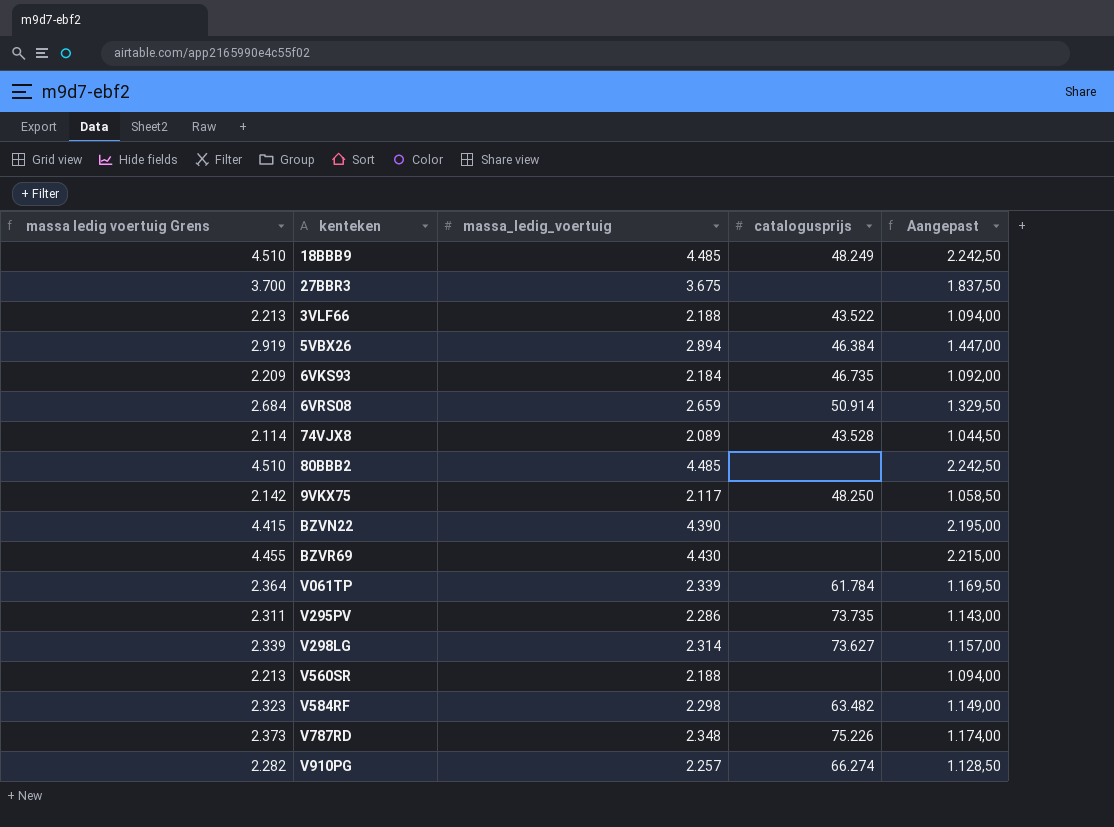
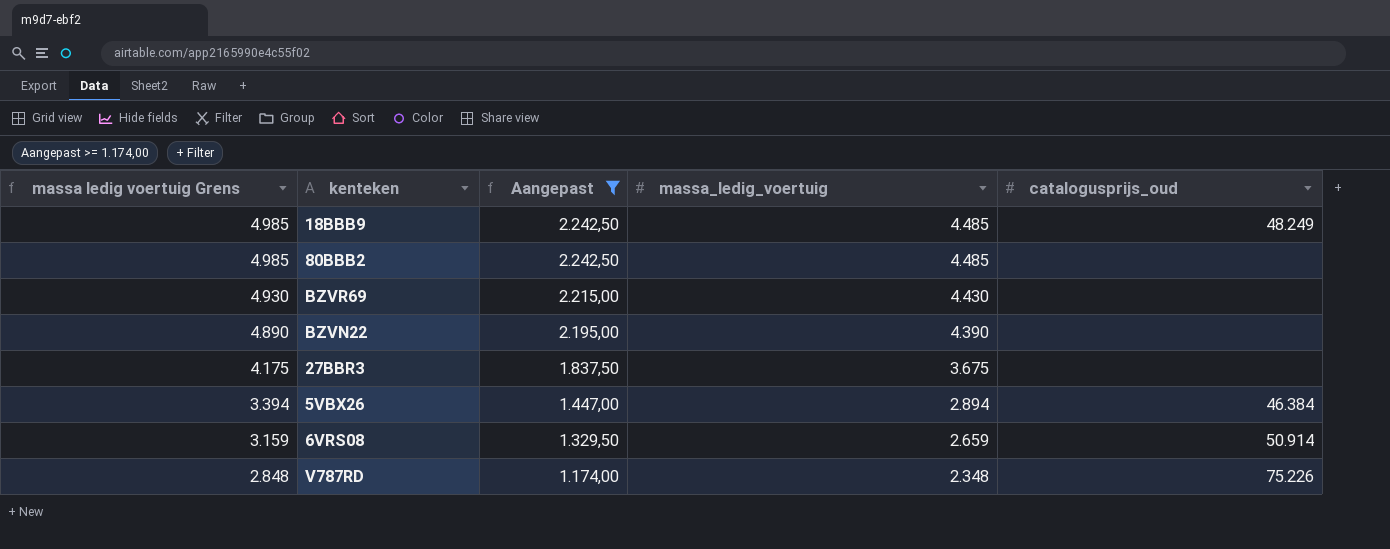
filter: none -> Aangepast >= 1.174,00
row order: none -> massa ledig voertuig Grens descending
column massa ledig voertuig Grens | formula: [massa_ledig_voertuig] + 25 -> [massa_ledig_voertuig] + 500
column Aangepast | position: 5 -> 3
column name: catalogusprijs -> catalogusprijs_oud

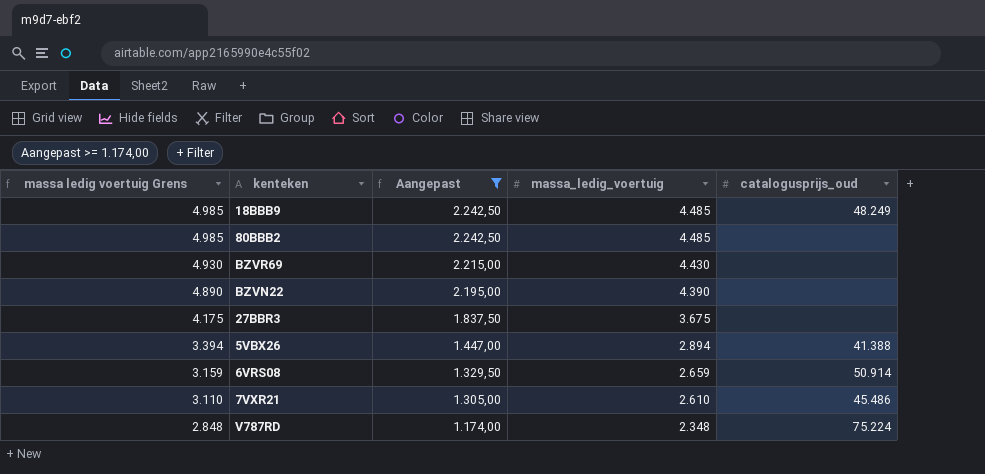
5VBX26 | catalogusprijs_oud: 46.384 -> 41.388
row 7VXR21: none -> 3.110 | 1.305,00 | 2.610 | 45.486
V787RD | catalogusprijs_oud: 75.226 -> 75.224

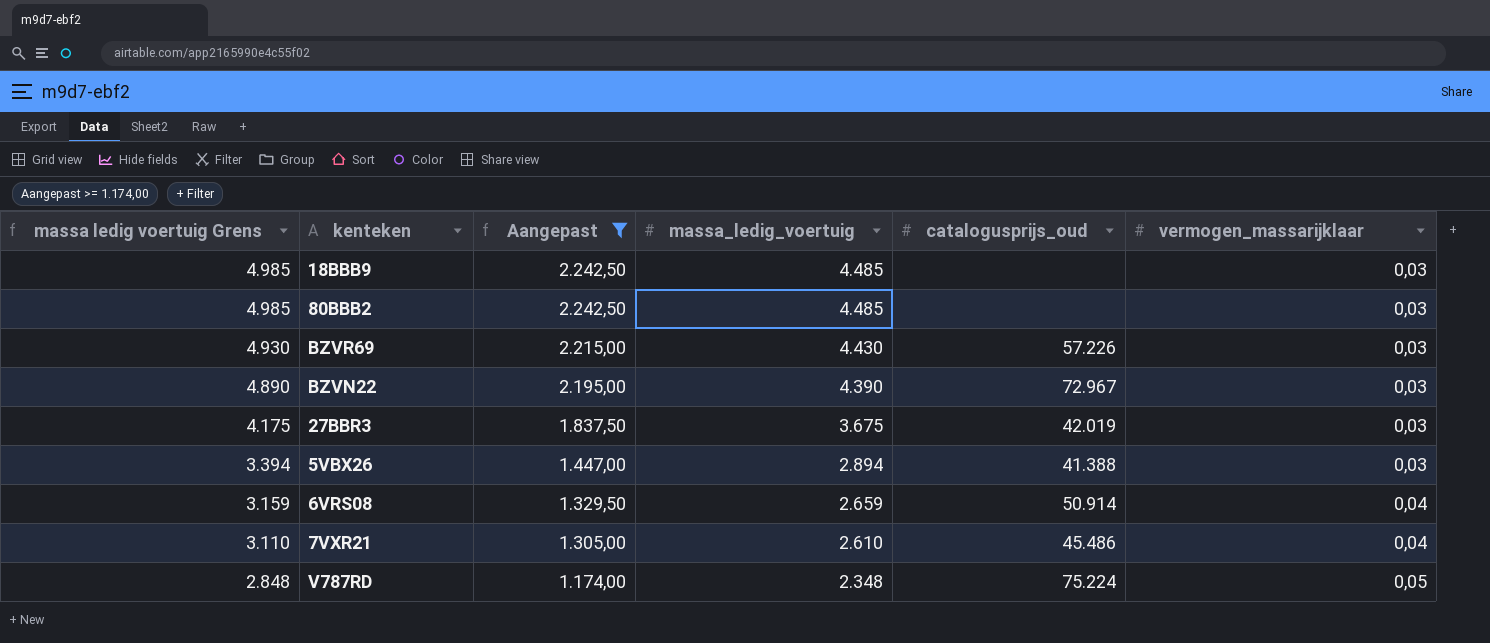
column vermogen_massarijklaar | position: none -> 6
18BBB9 | catalogusprijs_oud: 48.249 -> none
BZVR69 | catalogusprijs_oud: none -> 57.226
BZVN22 | catalogusprijs_oud: none -> 72.967
27BBR3 | catalogusprijs_oud: none -> 42.019

